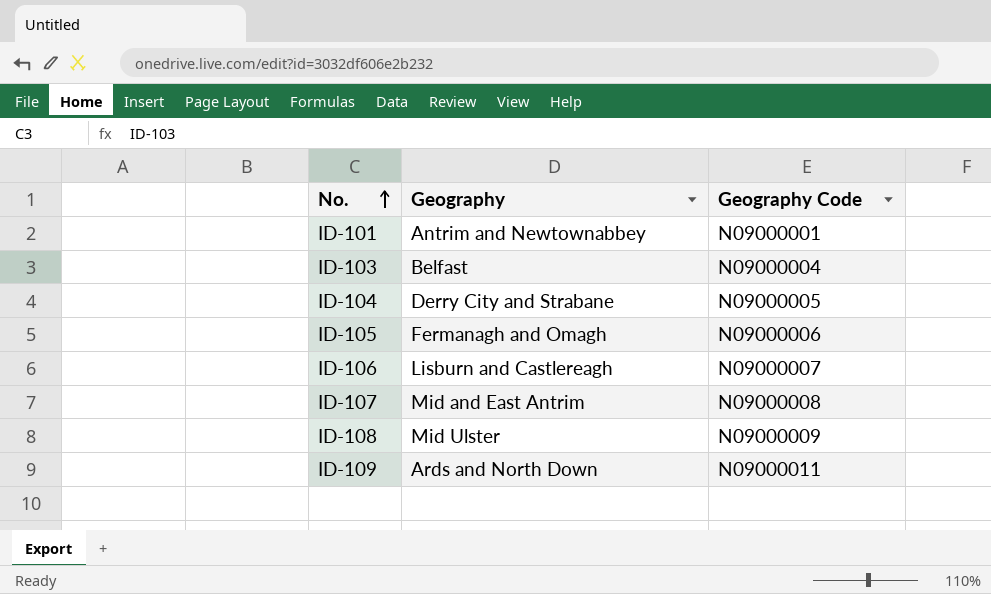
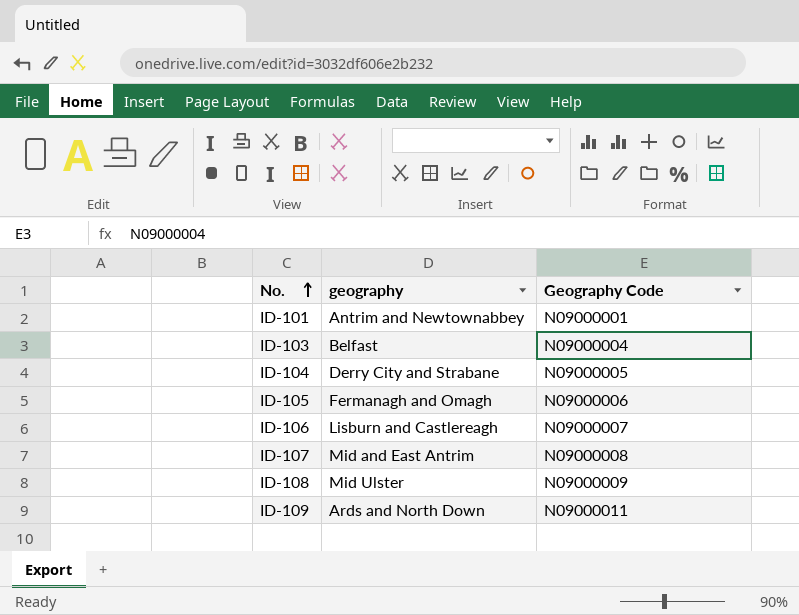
column name: Geography -> geography

